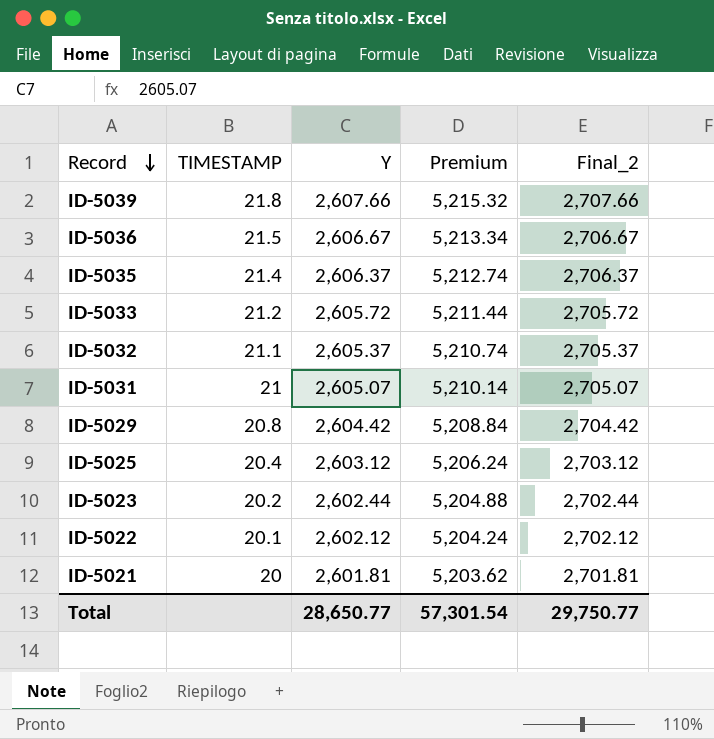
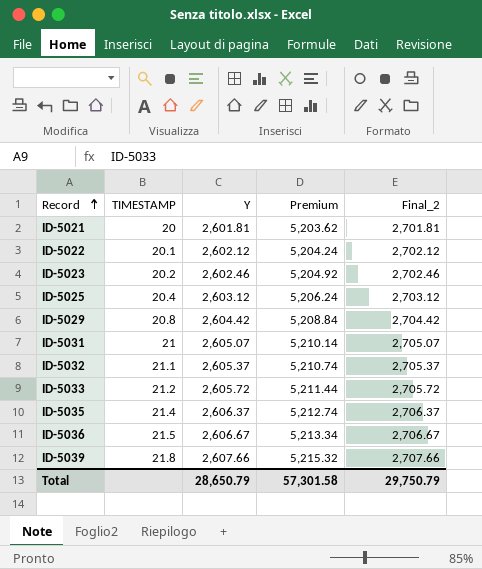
row order: Record descending -> Record ascending
ID-5023 | Y: 2,602.44 -> 2,602.46
ID-5023 | Premium: 5,204.88 -> 5,204.92
ID-5023 | Final_2: 2,702.44 -> 2,702.46
Total | Y: 28,650.77 -> 28,650.79
Total | Premium: 57,301.54 -> 57,301.58
Total | Final_2: 29,750.77 -> 29,750.79

